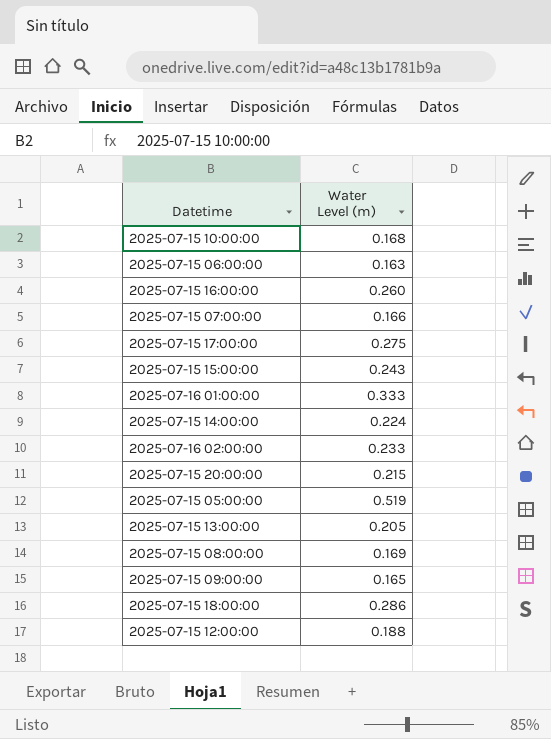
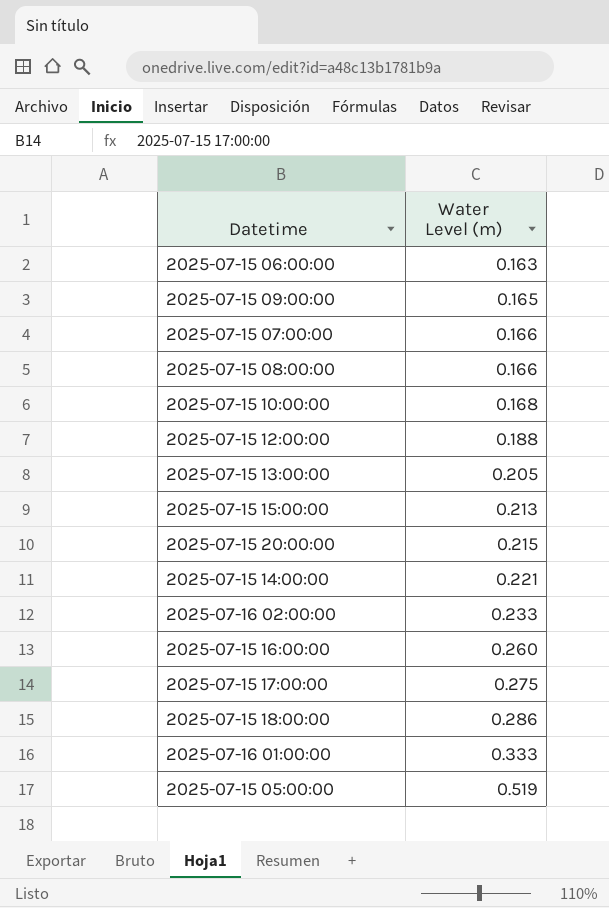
row order: none -> Water Level (m) ascending
2025-07-15 08:00:00 | Water Level (m): 0.169 -> 0.166
2025-07-15 15:00:00 | Water Level (m): 0.243 -> 0.213
2025-07-15 14:00:00 | Water Level (m): 0.224 -> 0.221

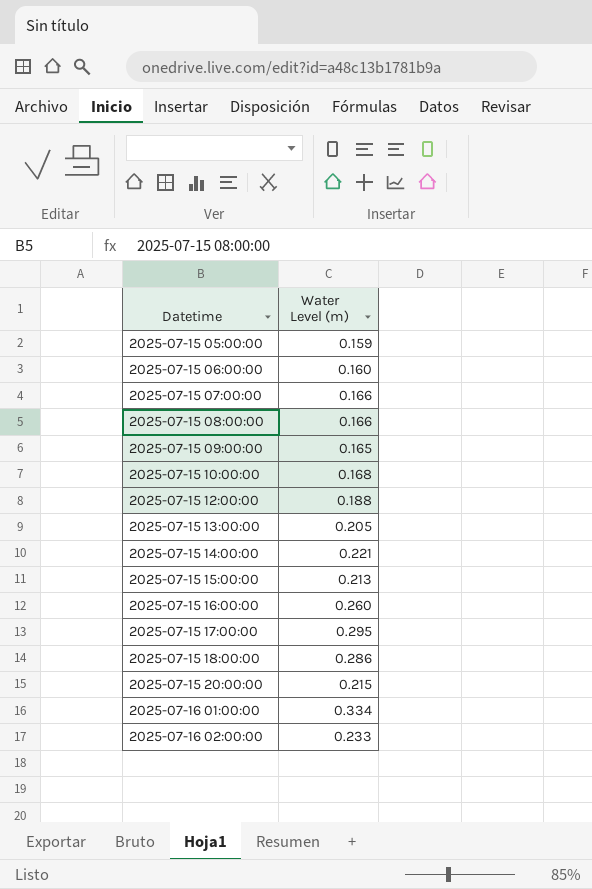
row order: Water Level (m) ascending -> Datetime ascending
2025-07-15 05:00:00 | Water Level (m): 0.519 -> 0.159
2025-07-15 06:00:00 | Water Level (m): 0.163 -> 0.160
2025-07-15 17:00:00 | Water Level (m): 0.275 -> 0.295
2025-07-16 01:00:00 | Water Level (m): 0.333 -> 0.334

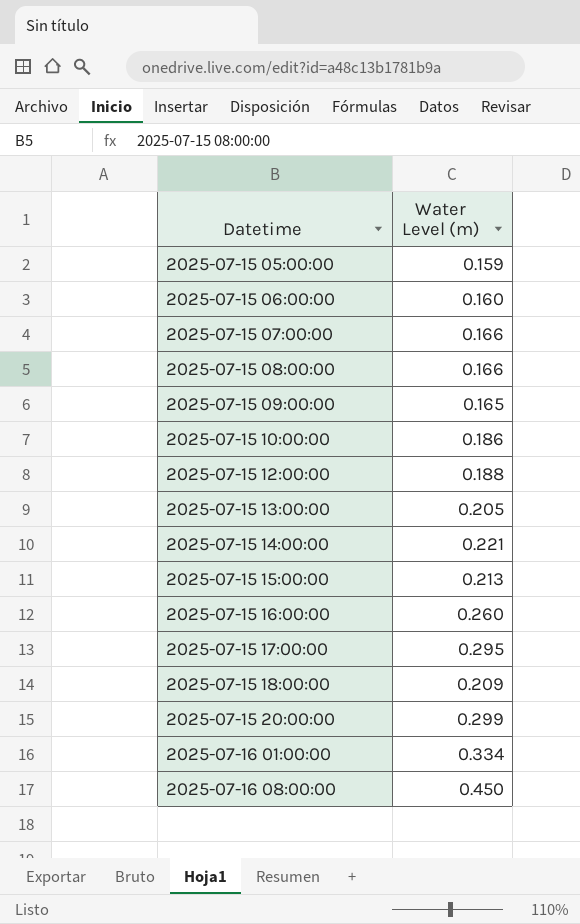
row 2025-07-16 02:00:00: 0.233 -> none
2025-07-15 10:00:00 | Water Level (m): 0.168 -> 0.186
2025-07-15 18:00:00 | Water Level (m): 0.286 -> 0.209
2025-07-15 20:00:00 | Water Level (m): 0.215 -> 0.299
row 2025-07-16 08:00:00: none -> 0.450

